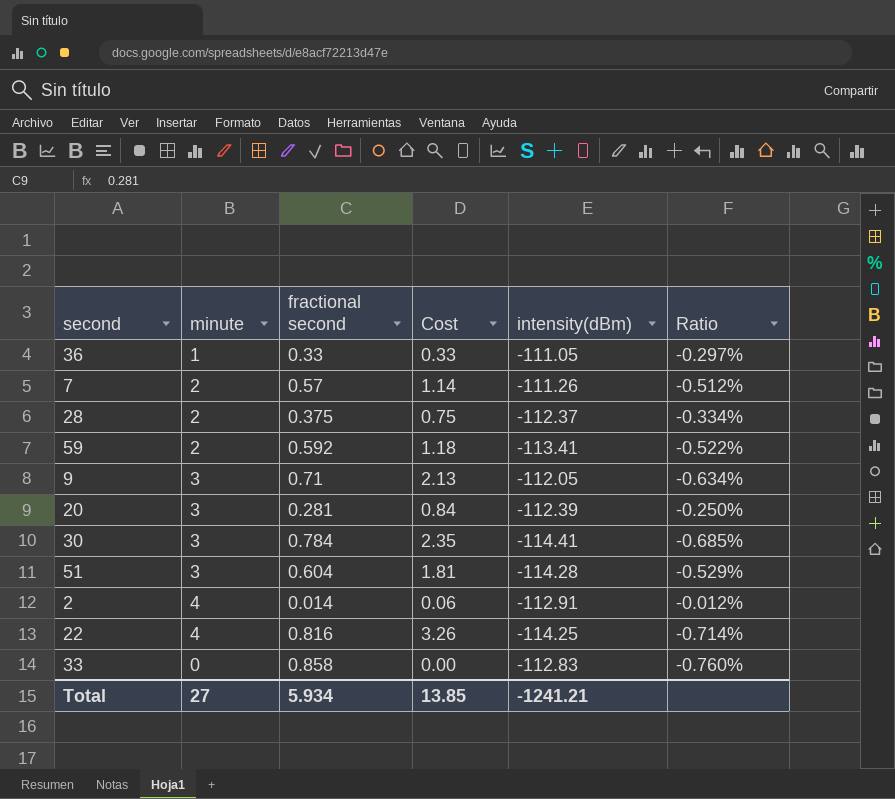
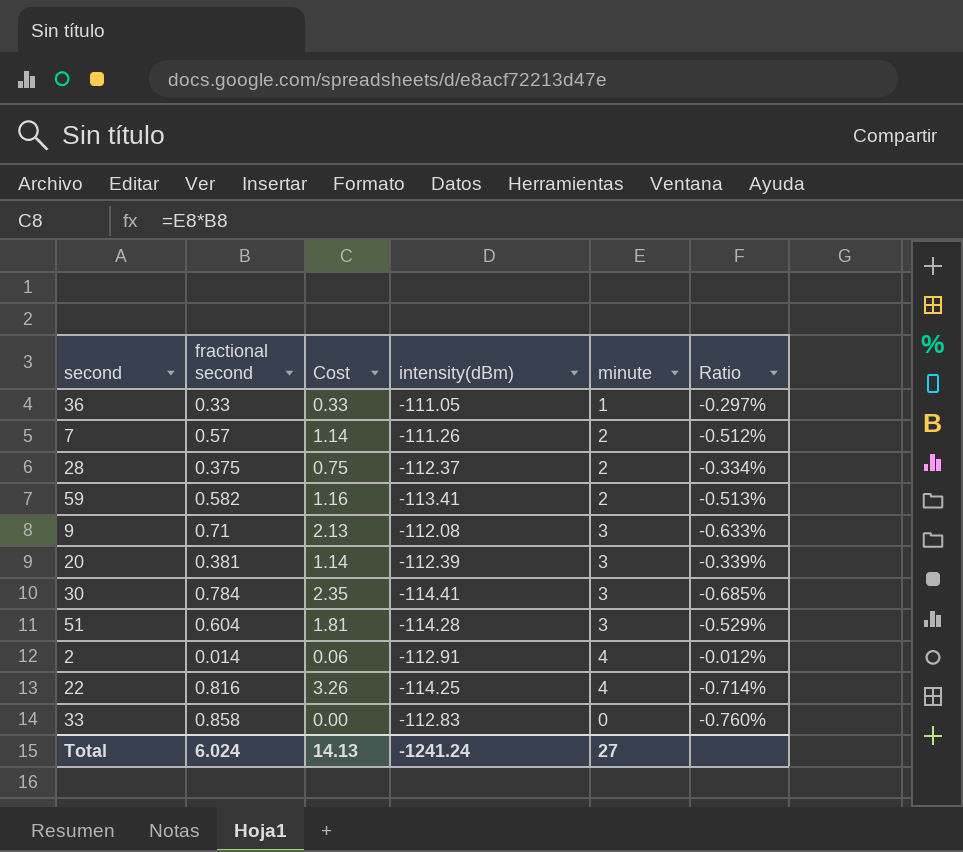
column minute | position: 2 -> 5
59 | fractional second: 0.592 -> 0.582
59 | Cost: 1.18 -> 1.16
59 | Ratio: -0.522% -> -0.513%
9 | intensity(dBm): -112.05 -> -112.08
9 | Ratio: -0.634% -> -0.633%
20 | fractional second: 0.281 -> 0.381
20 | Cost: 0.84 -> 1.14
20 | Ratio: -0.250% -> -0.339%
Total | fractional second: 5.934 -> 6.024
Total | Cost: 13.85 -> 14.13
Total | intensity(dBm): -1241.21 -> -1241.24

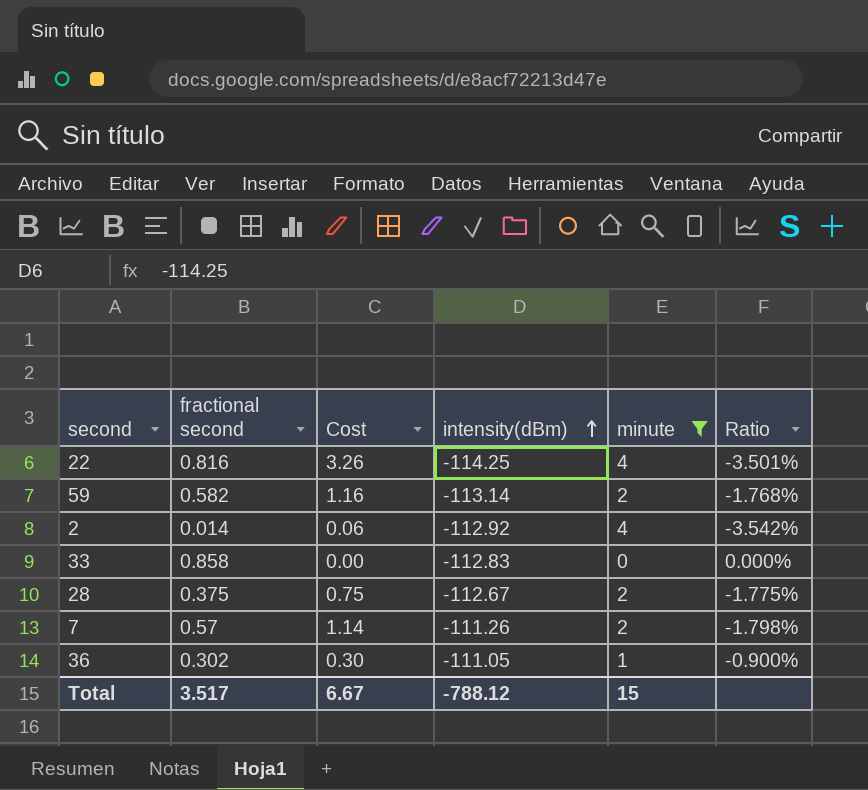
filter: none -> minute != 3
row order: none -> intensity(dBm) ascending
column Ratio | formula: [fractional second] / [intensity(dBm)] -> [minute] / [intensity(dBm)]
59 | intensity(dBm): -113.41 -> -113.14
2 | intensity(dBm): -112.91 -> -112.92
28 | intensity(dBm): -112.37 -> -112.67
36 | fractional second: 0.33 -> 0.302
36 | Cost: 0.33 -> 0.30
Total | fractional second: 6.024 -> 3.517
Total | Cost: 14.13 -> 6.67
Total | intensity(dBm): -1241.24 -> -788.12
Total | minute: 27 -> 15

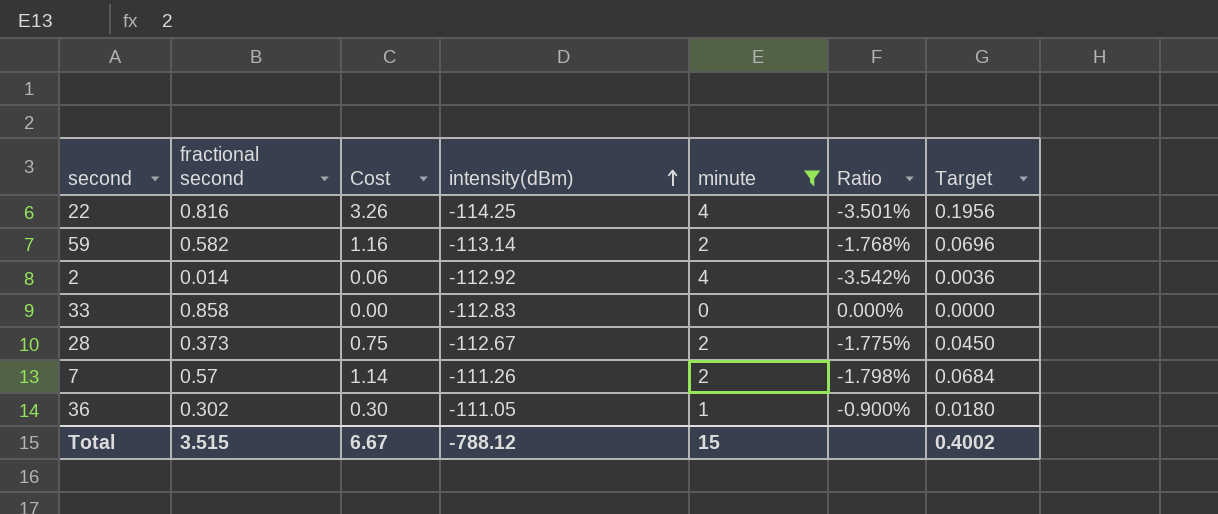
column Target | formula: none -> [Cost] * 0.06
28 | fractional second: 0.375 -> 0.373
Total | fractional second: 3.517 -> 3.515

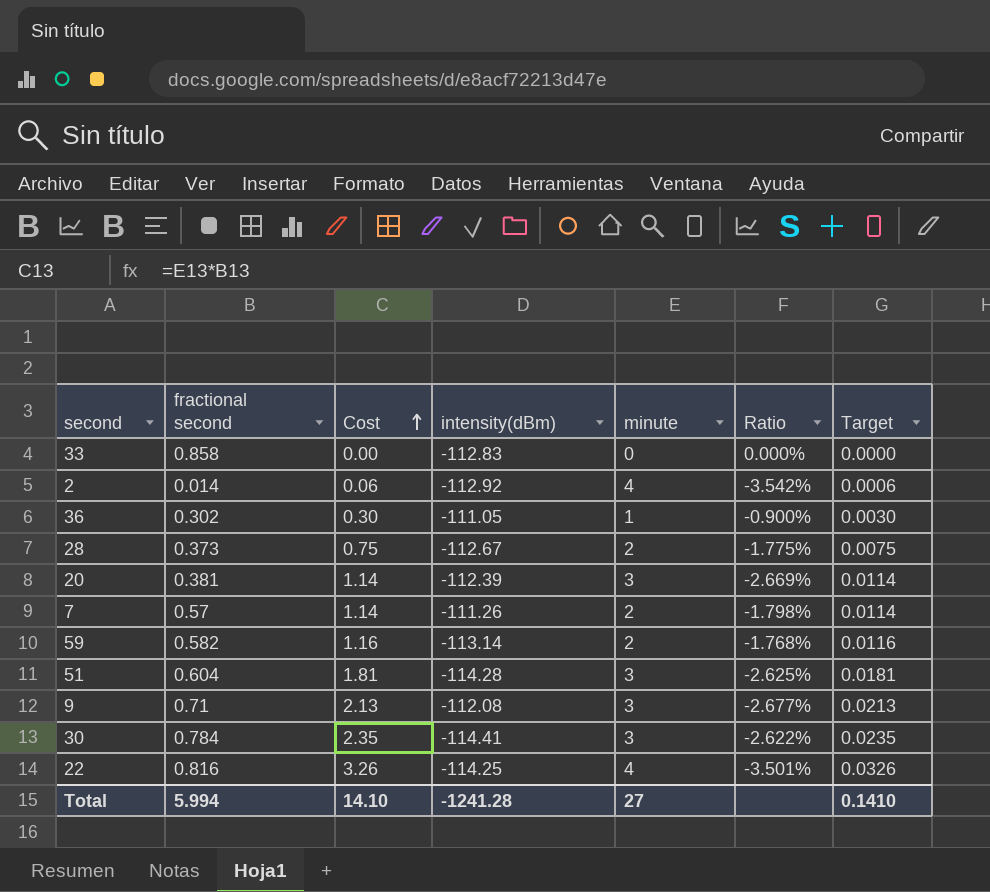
filter: minute != 3 -> none
row order: intensity(dBm) ascending -> Cost ascending
column Target | formula: [Cost] * 0.06 -> [Cost] * 0.01
Total | fractional second: 3.515 -> 5.994
Total | Cost: 6.67 -> 14.10
Total | intensity(dBm): -788.12 -> -1241.28
Total | minute: 15 -> 27
Total | Target: 0.4002 -> 0.1410

